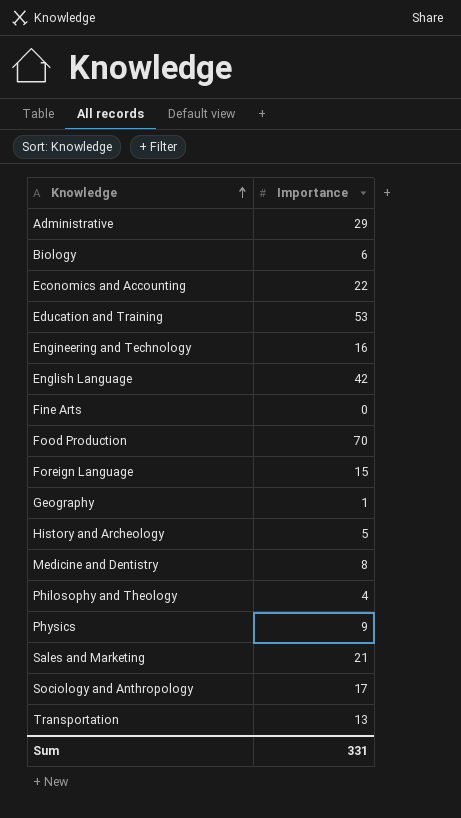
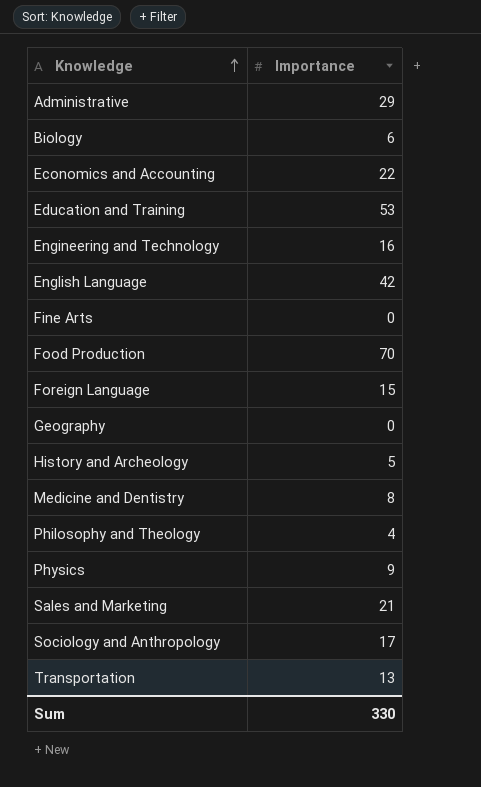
Geography | Importance: 1 -> 0
Sum | Importance: 331 -> 330

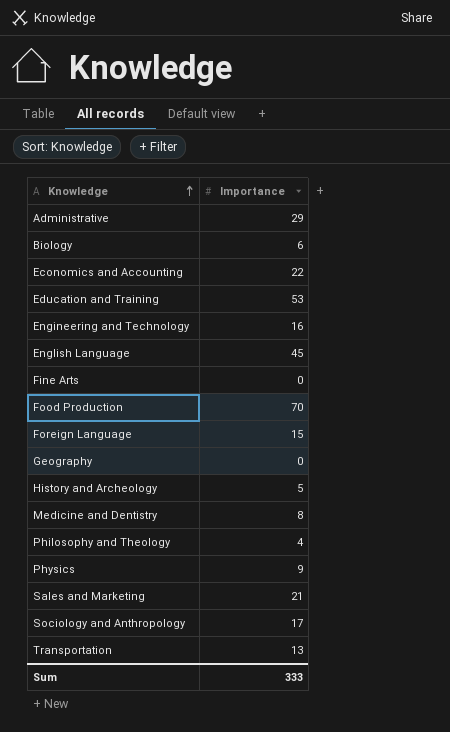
English Language | Importance: 42 -> 45
Sum | Importance: 330 -> 333

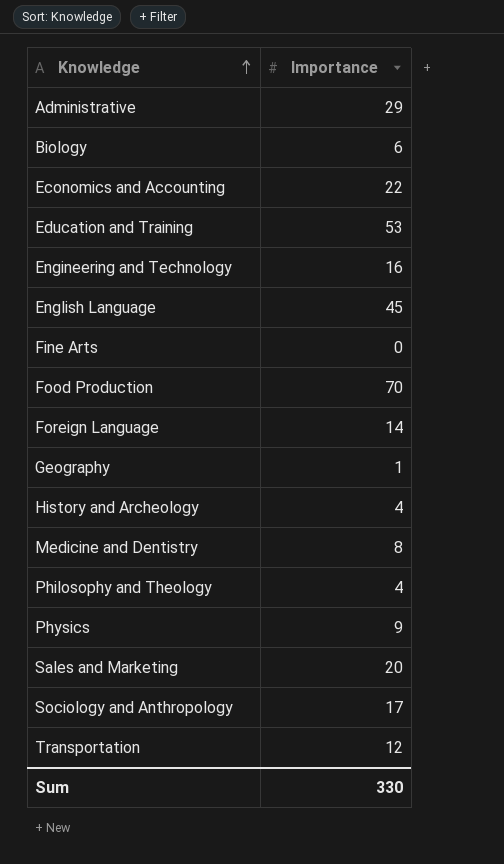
Foreign Language | Importance: 15 -> 14
Geography | Importance: 0 -> 1
History and Archeology | Importance: 5 -> 4
Sales and Marketing | Importance: 21 -> 20
Transportation | Importance: 13 -> 12
Sum | Importance: 333 -> 330

